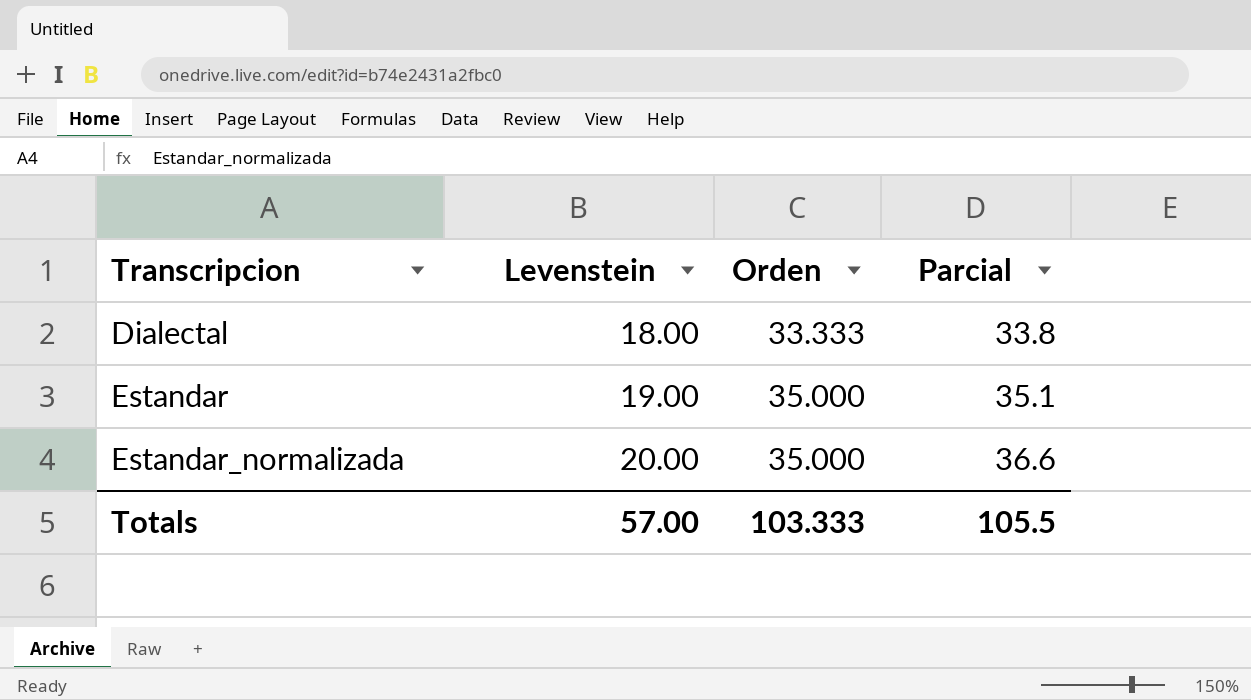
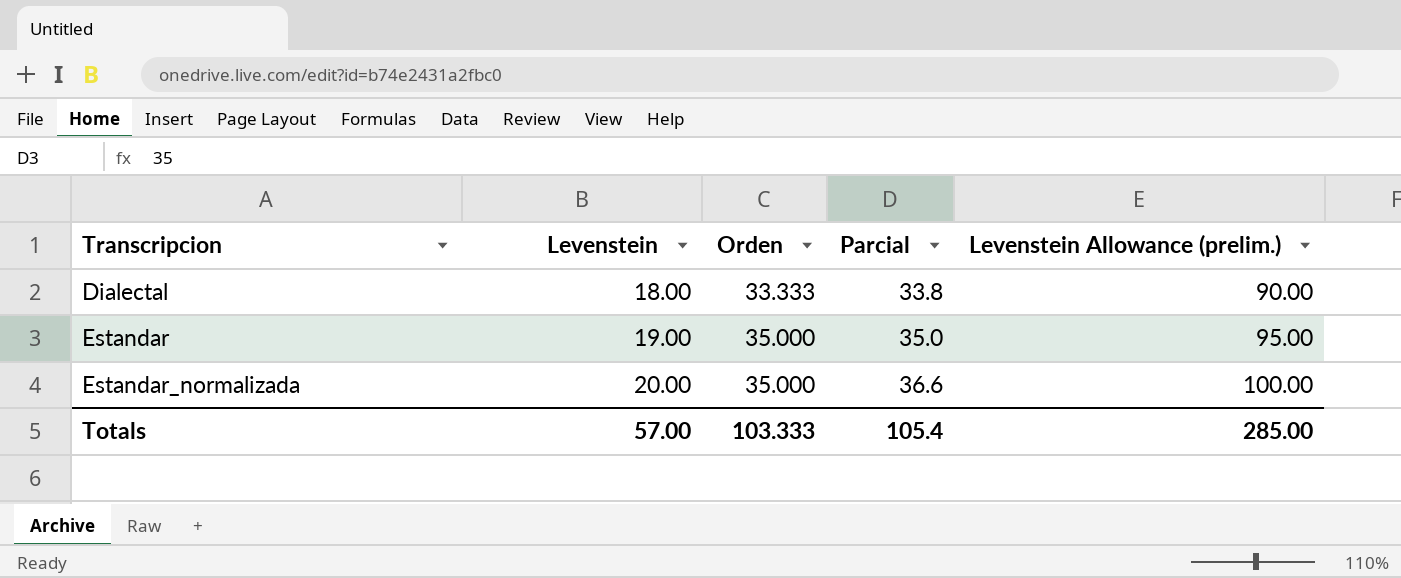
column Levenstein Allowance (prelim.) | formula: none -> [Levenstein] * 5
Estandar | Parcial: 35.1 -> 35.0
Totals | Parcial: 105.5 -> 105.4

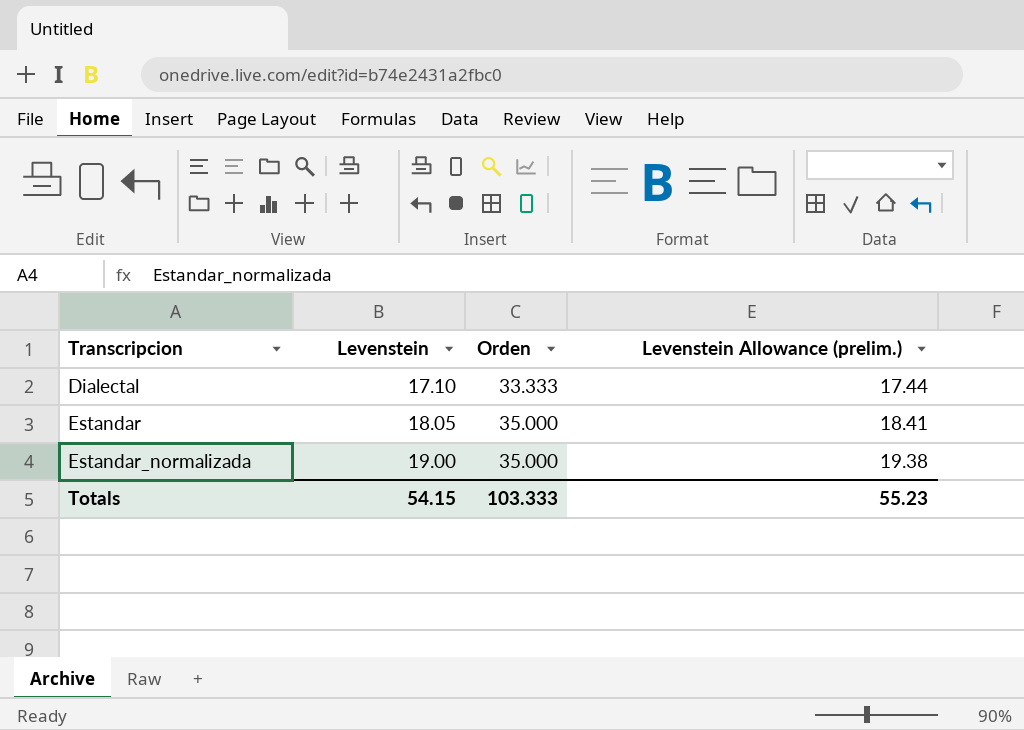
column Parcial | position: 4 -> none
column Levenstein Allowance (prelim.) | formula: [Levenstein] * 5 -> [Levenstein] * 1.02
Dialectal | Levenstein: 18.00 -> 17.10
Estandar | Levenstein: 19.00 -> 18.05
Estandar_normalizada | Levenstein: 20.00 -> 19.00
Totals | Levenstein: 57.00 -> 54.15
Totals | Levenstein Allowance (prelim.): 285.00 -> 55.23

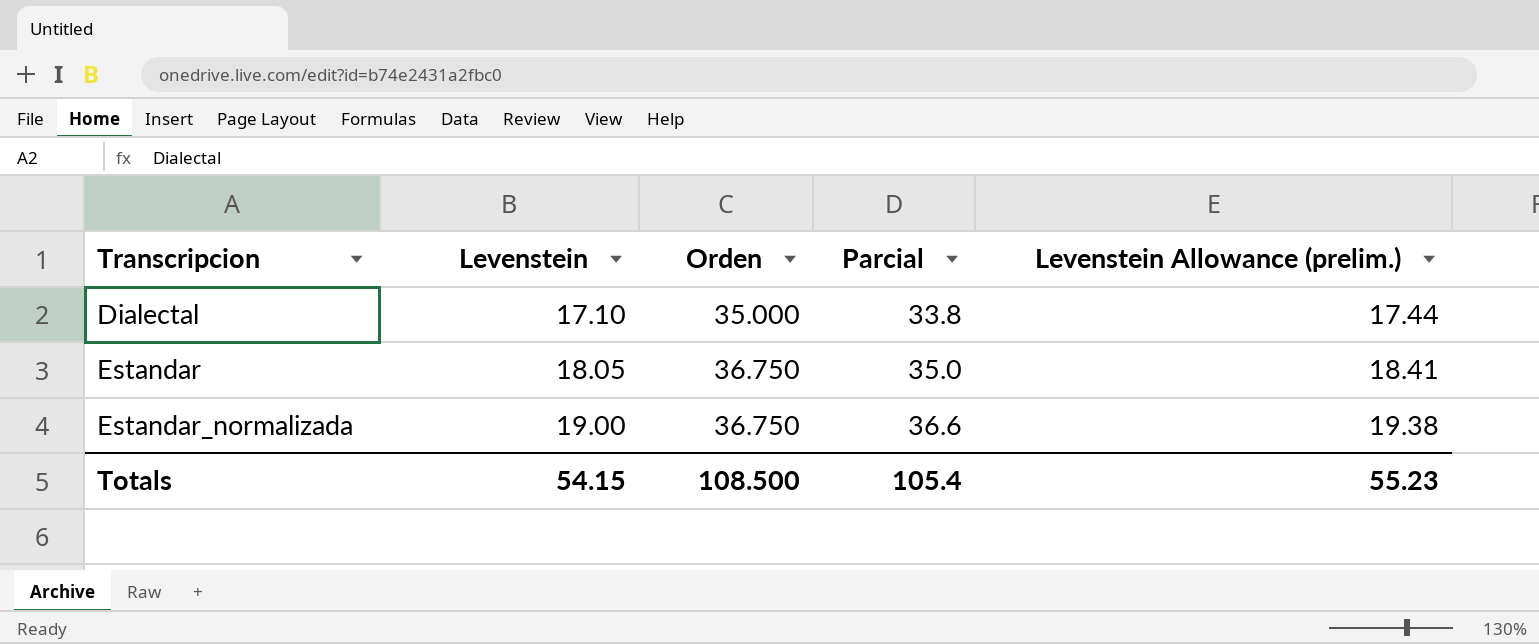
column Parcial | position: none -> 4
Dialectal | Orden: 33.333 -> 35.000
Estandar | Orden: 35.000 -> 36.750
Estandar_normalizada | Orden: 35.000 -> 36.750
Totals | Orden: 103.333 -> 108.500

